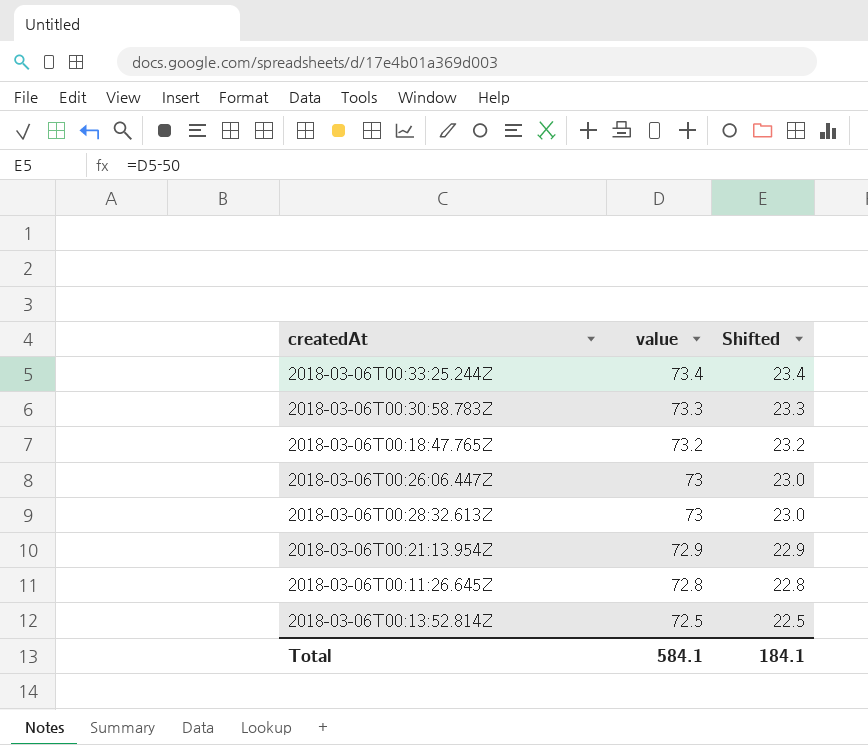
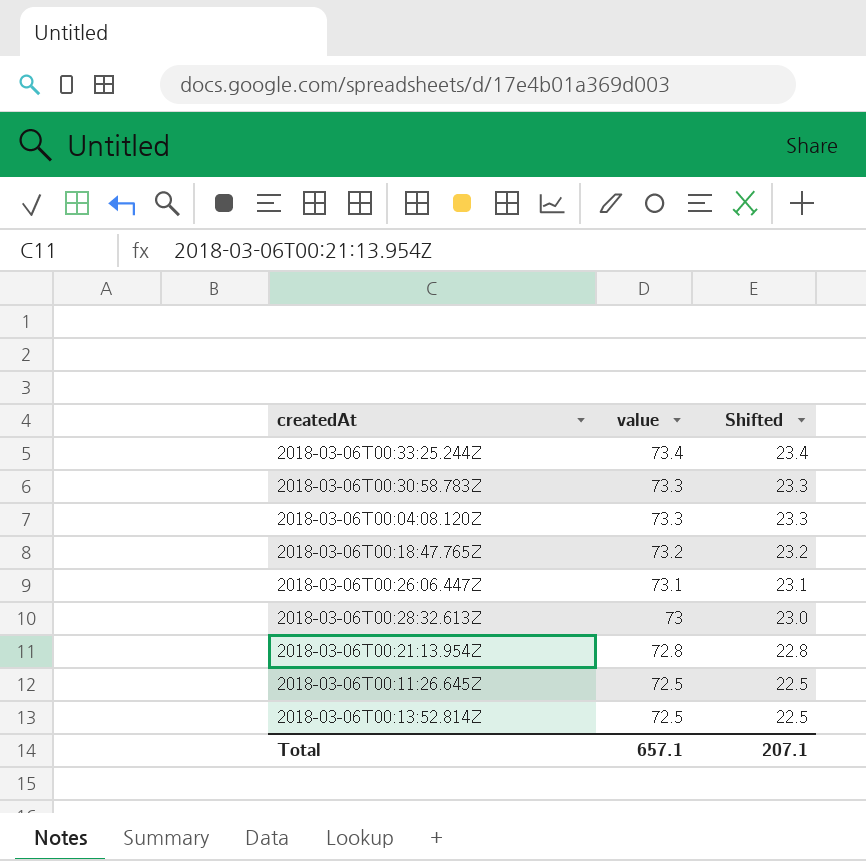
row 2018-03-06T00:04:08.120Z: none -> 73.3 | 23.3
2018-03-06T00:26:06.447Z | value: 73 -> 73.1
2018-03-06T00:26:06.447Z | Shifted: 23.0 -> 23.1
2018-03-06T00:21:13.954Z | value: 72.9 -> 72.8
2018-03-06T00:21:13.954Z | Shifted: 22.9 -> 22.8
2018-03-06T00:11:26.645Z | value: 72.8 -> 72.5
2018-03-06T00:11:26.645Z | Shifted: 22.8 -> 22.5
Total | value: 584.1 -> 657.1
Total | Shifted: 184.1 -> 207.1

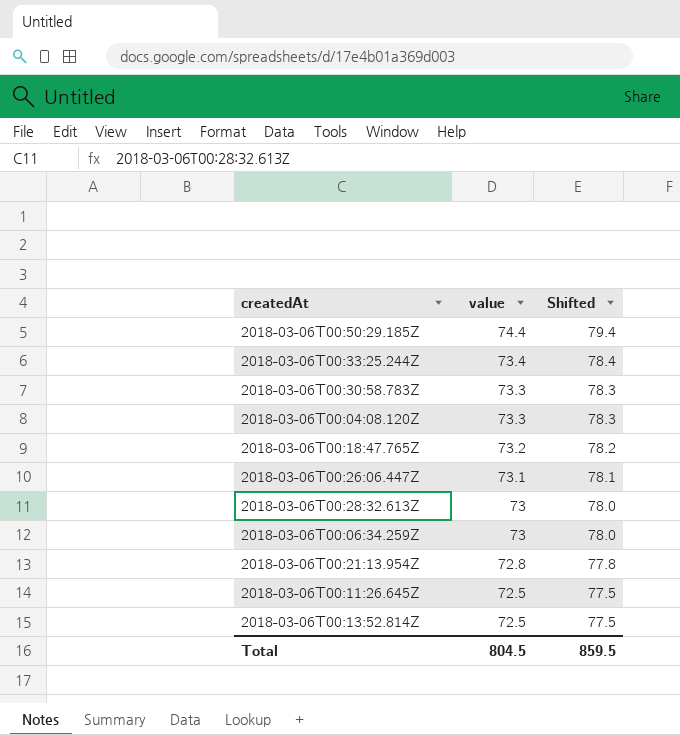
column Shifted | formula: [value] - 50 -> [value] + 5
row 2018-03-06T00:50:29.185Z: none -> 74.4 | 79.4
row 2018-03-06T00:06:34.259Z: none -> 73 | 78.0
Total | value: 657.1 -> 804.5
Total | Shifted: 207.1 -> 859.5

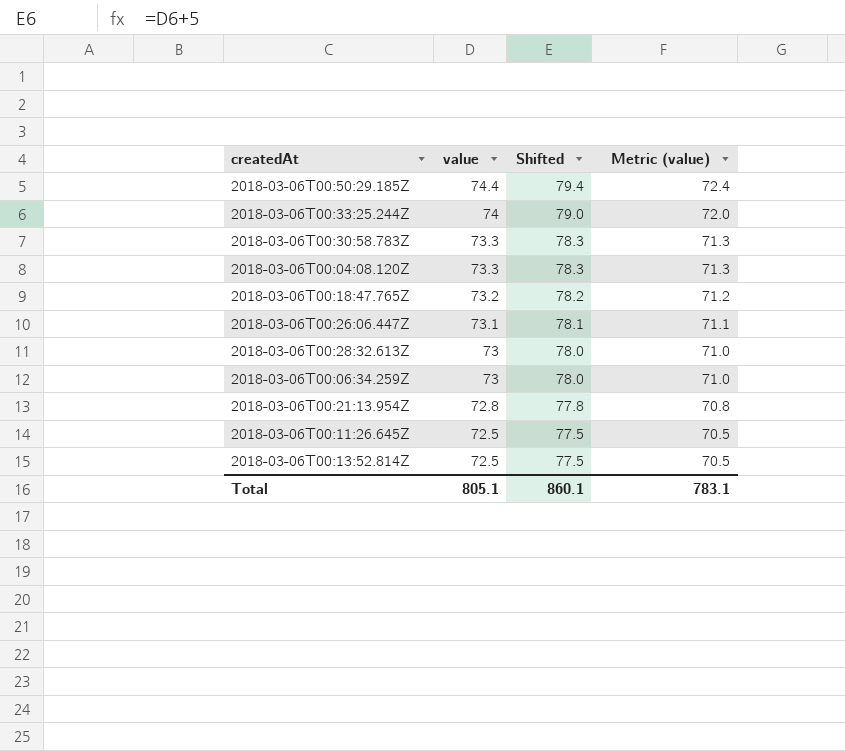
column Metric (value) | formula: none -> [value] - 2
2018-03-06T00:33:25.244Z | value: 73.4 -> 74
2018-03-06T00:33:25.244Z | Shifted: 78.4 -> 79.0
Total | value: 804.5 -> 805.1
Total | Shifted: 859.5 -> 860.1

